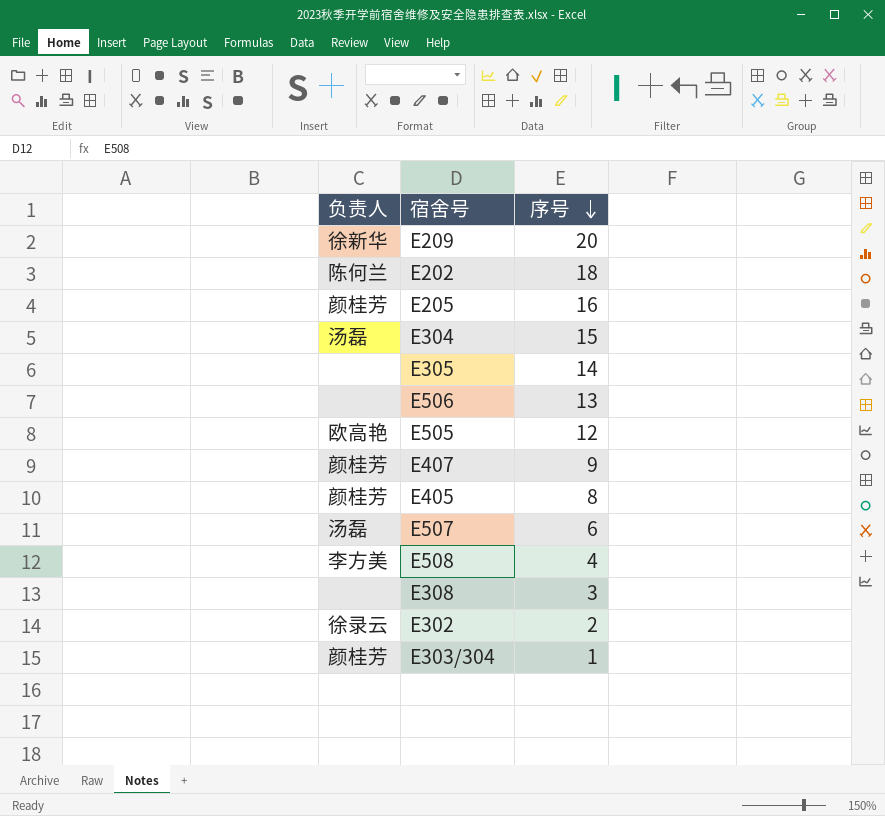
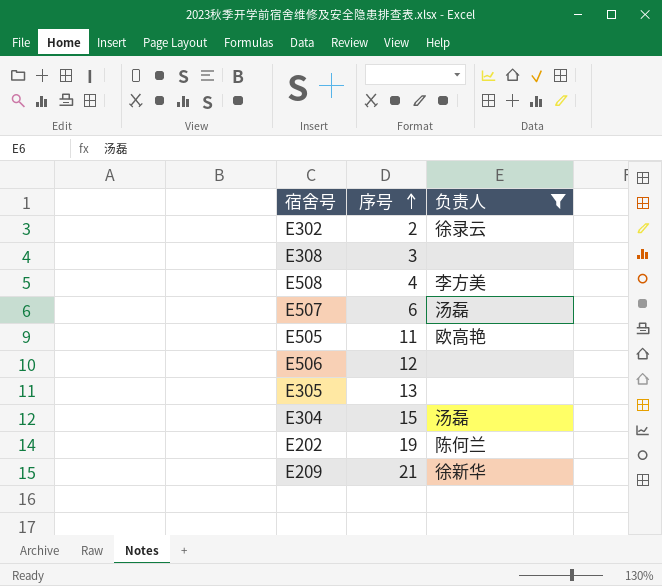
filter: none -> 负责人 != 颜桂芳
row order: 序号 descending -> 序号 ascending
column 负责人 | position: 1 -> 3
E505 | 序号: 12 -> 11
E506 | 序号: 13 -> 12
E305 | 序号: 14 -> 13
E202 | 序号: 18 -> 19
E209 | 序号: 20 -> 21

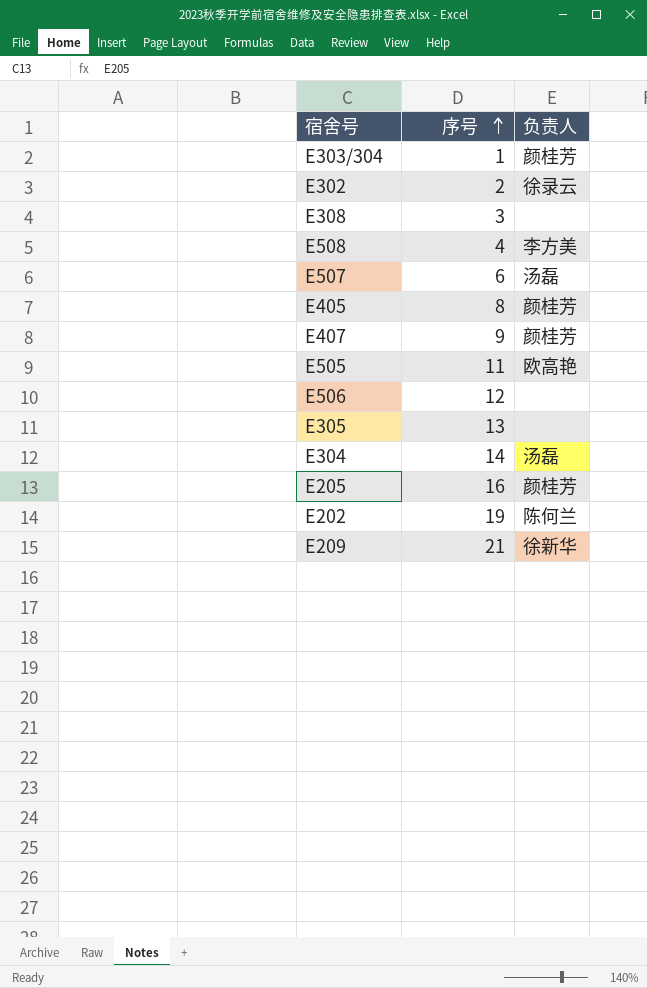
filter: 负责人 != 颜桂芳 -> none
E304 | 序号: 15 -> 14

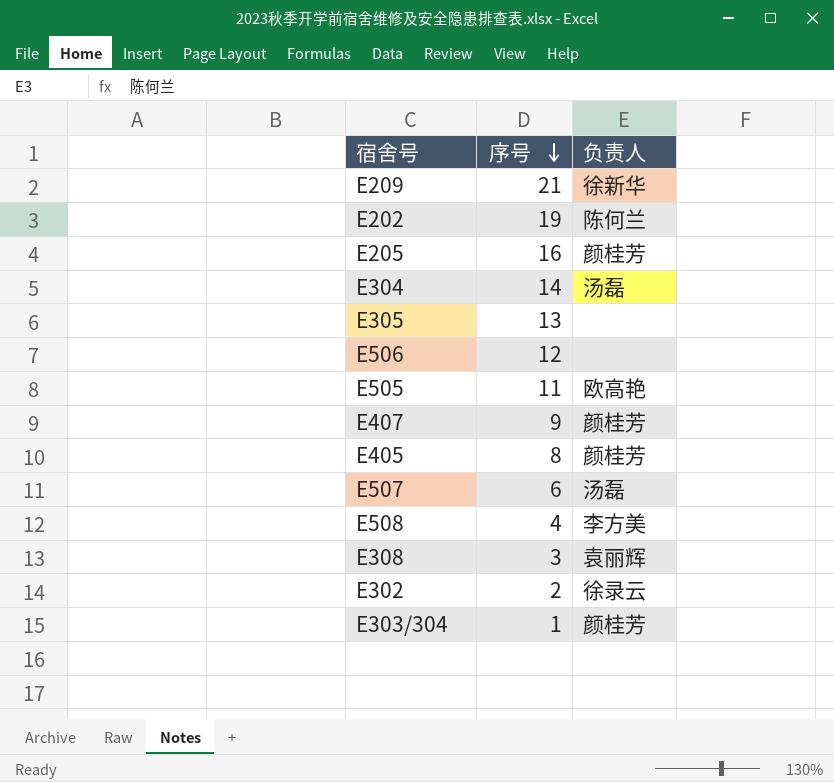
row order: 序号 ascending -> 序号 descending
E308 | 负责人: none -> 袁丽辉

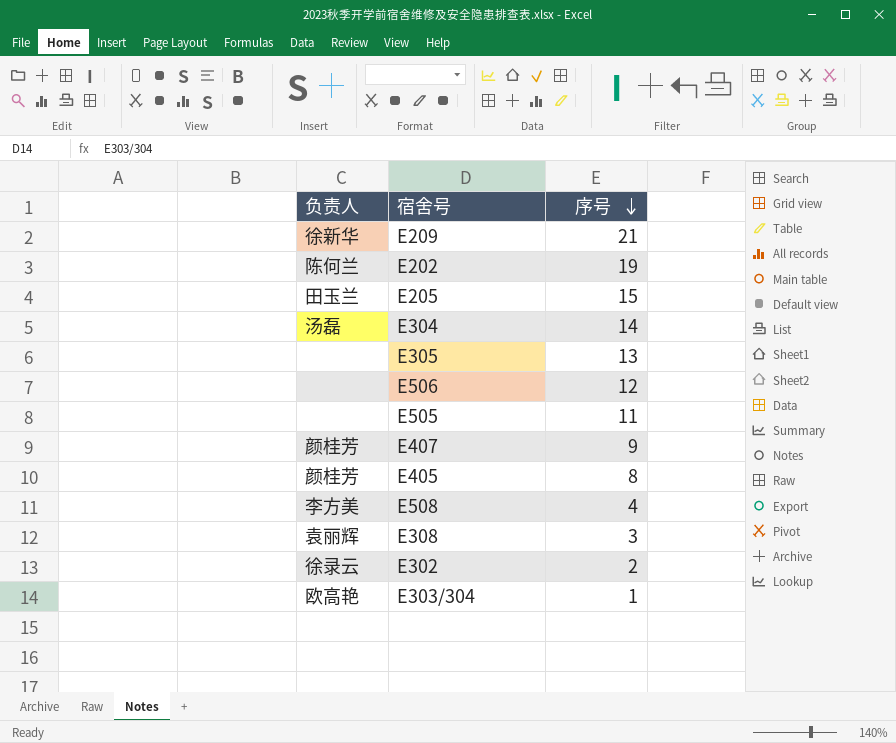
column 负责人 | position: 3 -> 1
row E507: 6 | 汤磊 -> none
E205 | 负责人: 颜桂芳 -> 田玉兰
E205 | 序号: 16 -> 15
E505 | 负责人: 欧高艳 -> none
E303/304 | 负责人: 颜桂芳 -> 欧高艳

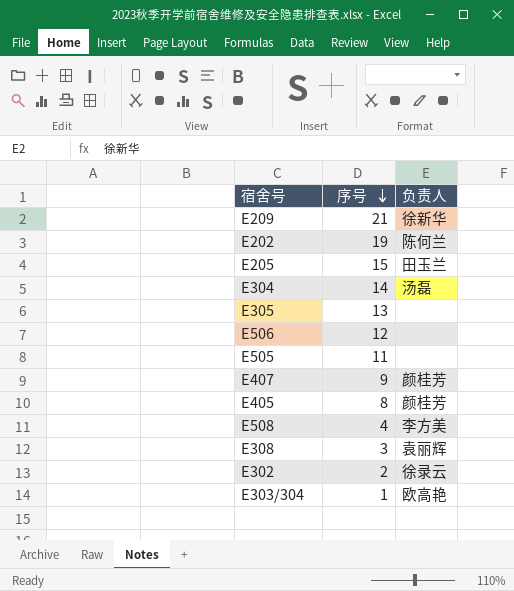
column 负责人 | position: 1 -> 3

